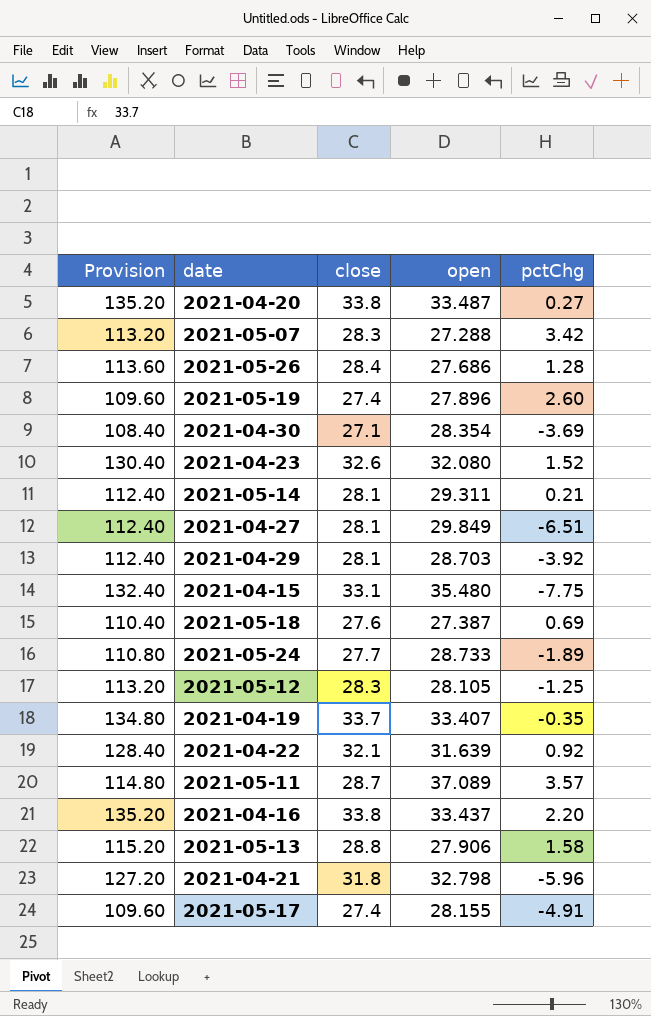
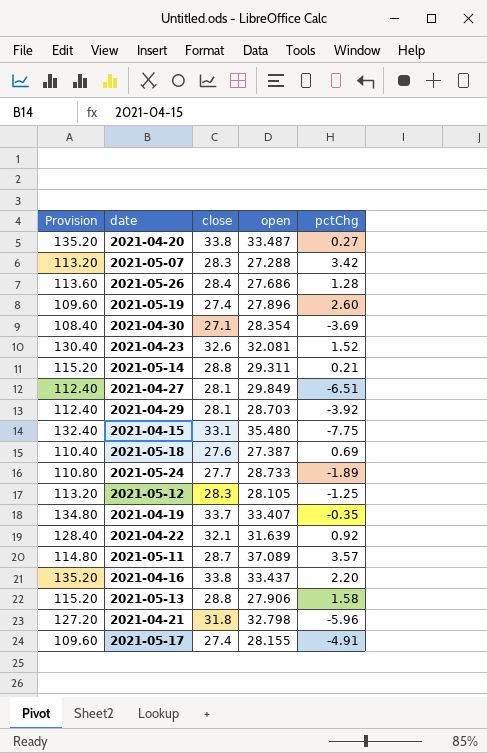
2021-04-23 | open: 32.080 -> 32.081
2021-05-14 | Provision: 112.40 -> 115.20
2021-05-14 | close: 28.1 -> 28.8

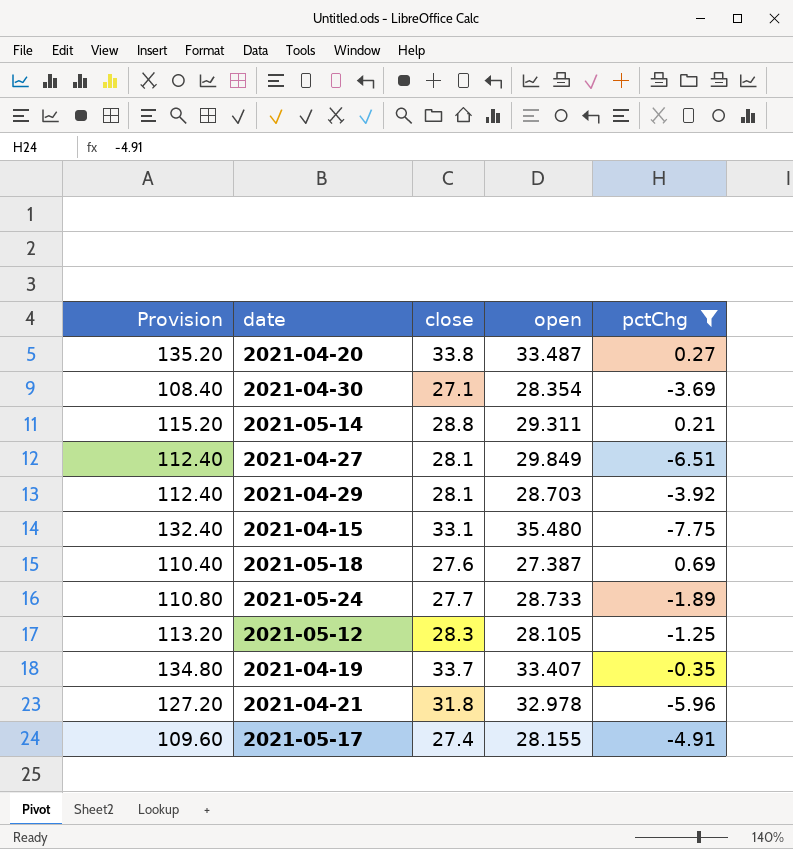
filter: none -> pctChg <= 0.69
2021-04-21 | open: 32.798 -> 32.978

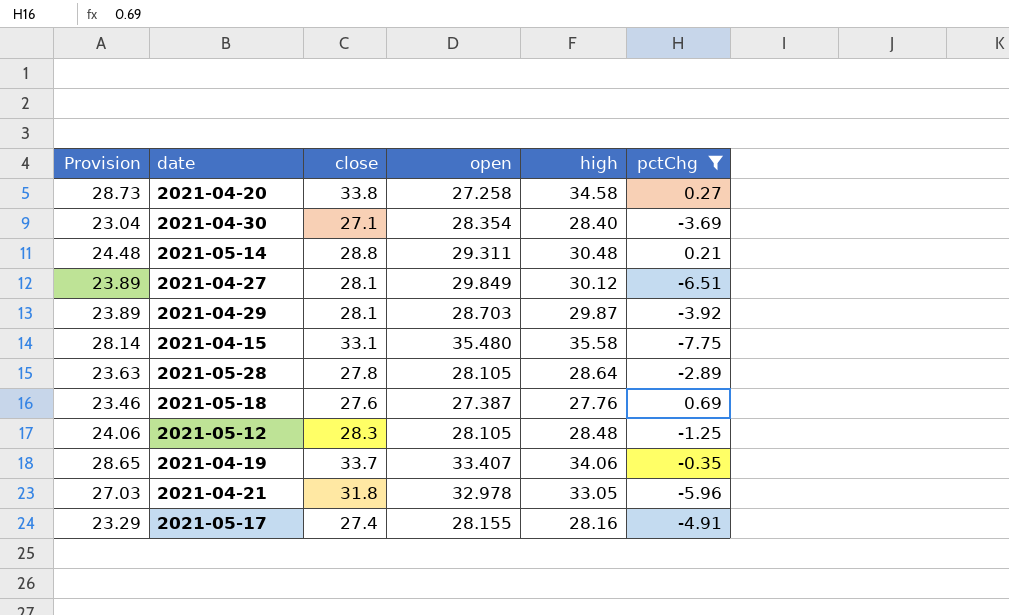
column Provision | formula: [close] * 4 -> [close] * 0.85
column high | position: none -> 5
row 2021-05-24: 110.80 | 27.7 | 28.733 | -1.89 -> none
2021-04-20 | open: 33.487 -> 27.258
row 2021-05-28: none -> 23.63 | 27.8 | 28.105 | 28.64 | -2.89

